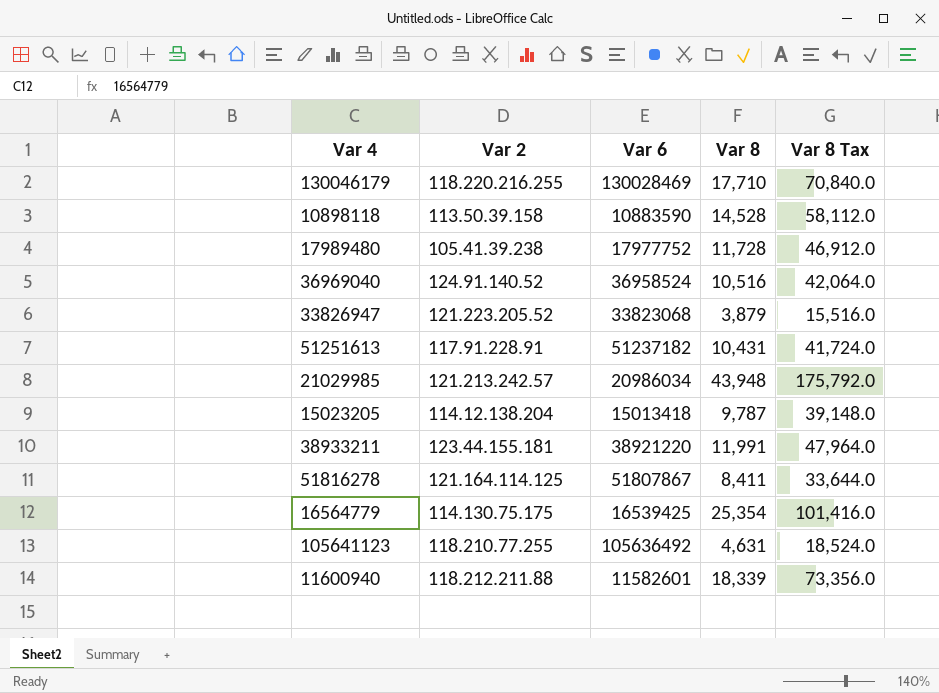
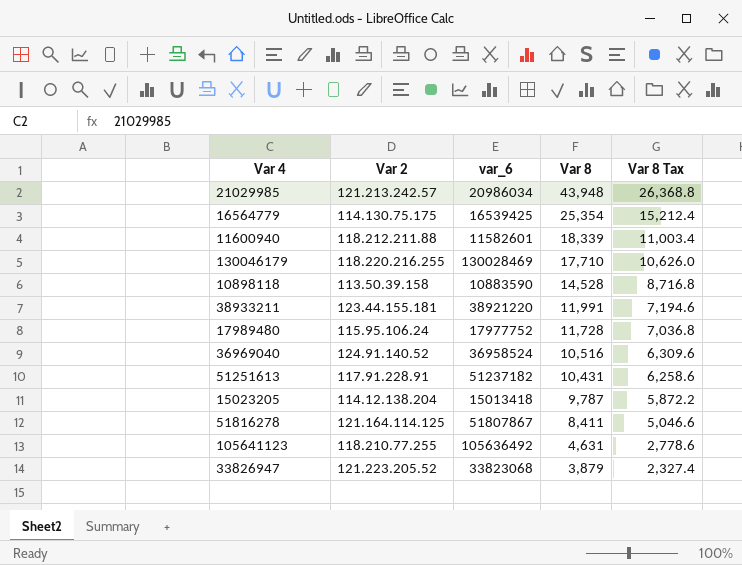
row order: none -> Var 8 descending
column name: Var 6 -> var_6
column Var 8 Tax | formula: [Var 8] * 4 -> [Var 8] * 0.6
17989480 | Var 2: 105.41.39.238 -> 115.95.106.24

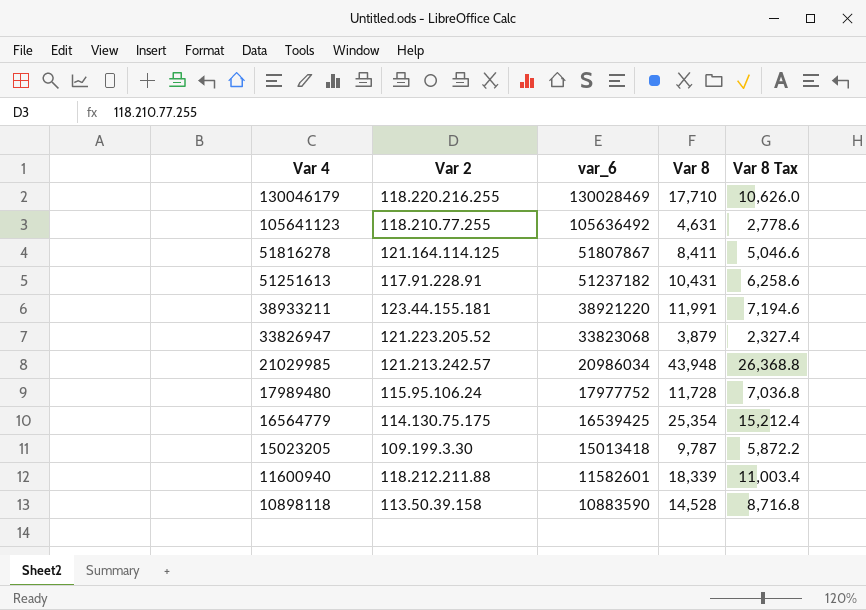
row order: Var 8 descending -> Var 4 descending
row 36969040: 124.91.140.52 | 36958524 | 10,516 | 6,309.6 -> none
15023205 | Var 2: 114.12.138.204 -> 109.199.3.30

